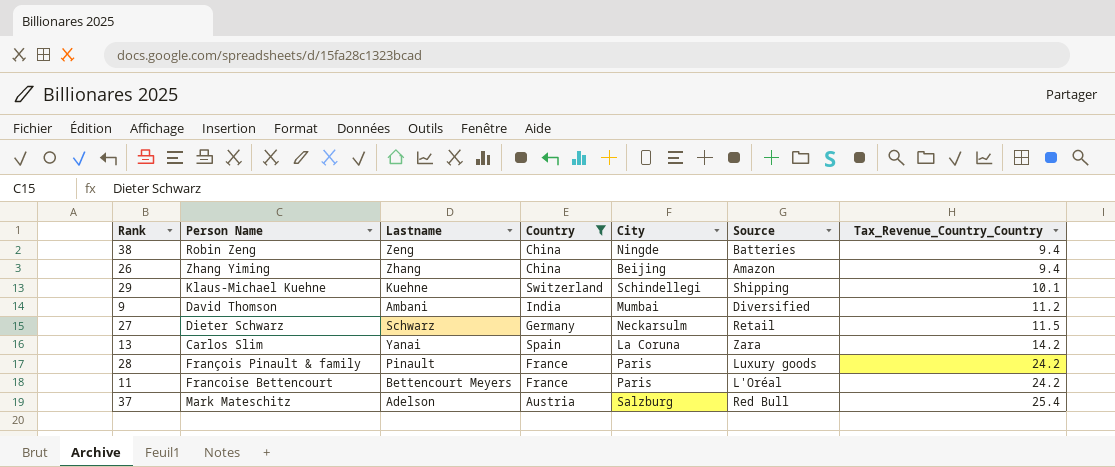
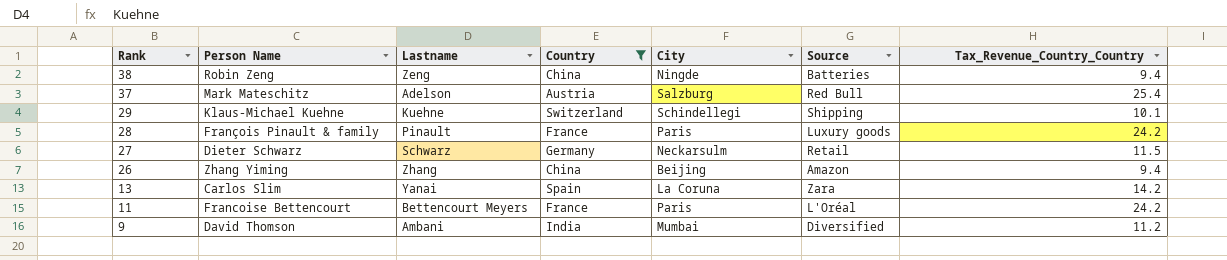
row order: Tax_Revenue_Country_Country ascending -> Rank descending

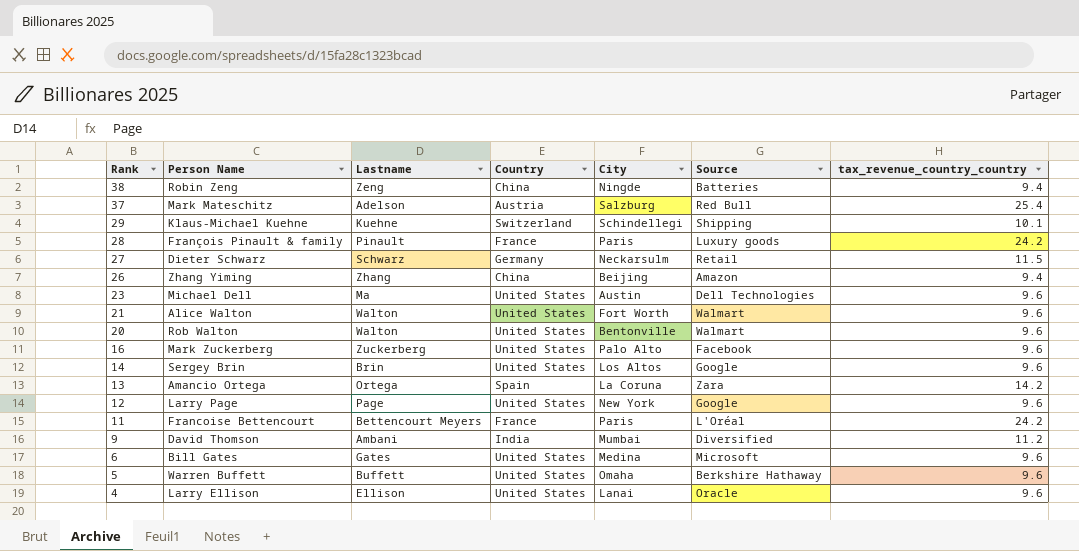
filter: Country != United States -> none
column name: Tax_Revenue_Country_Country -> tax_revenue_country_country
13 | Person Name: Carlos Slim -> Amancio Ortega
13 | Lastname: Yanai -> Ortega

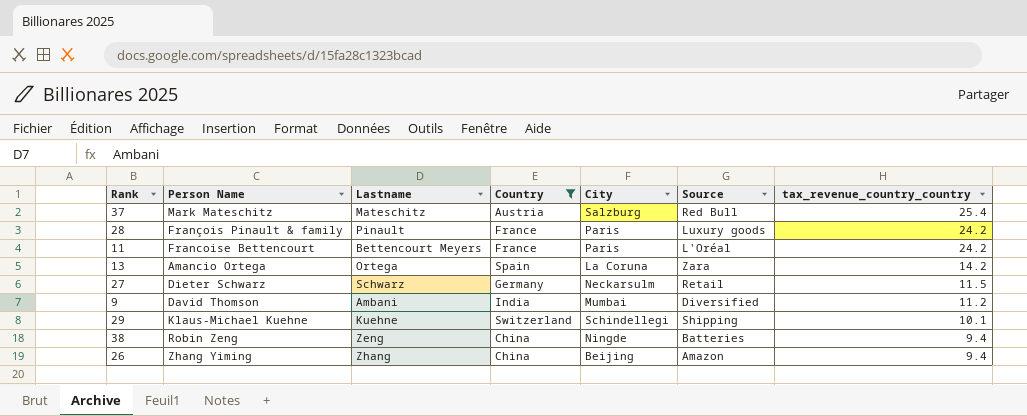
filter: none -> Country != United States
row order: Rank descending -> tax_revenue_country_country descending
37 | Lastname: Adelson -> Mateschitz

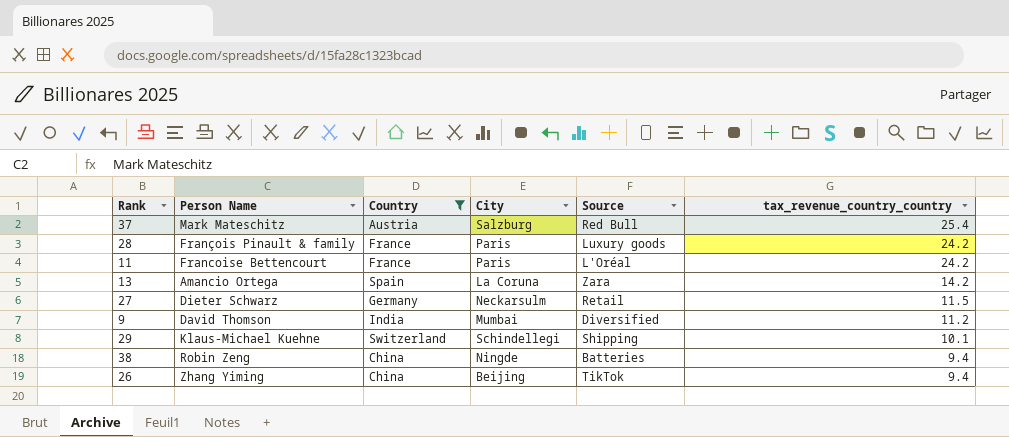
column Lastname | position: 3 -> none
26 | Source: Amazon -> TikTok

